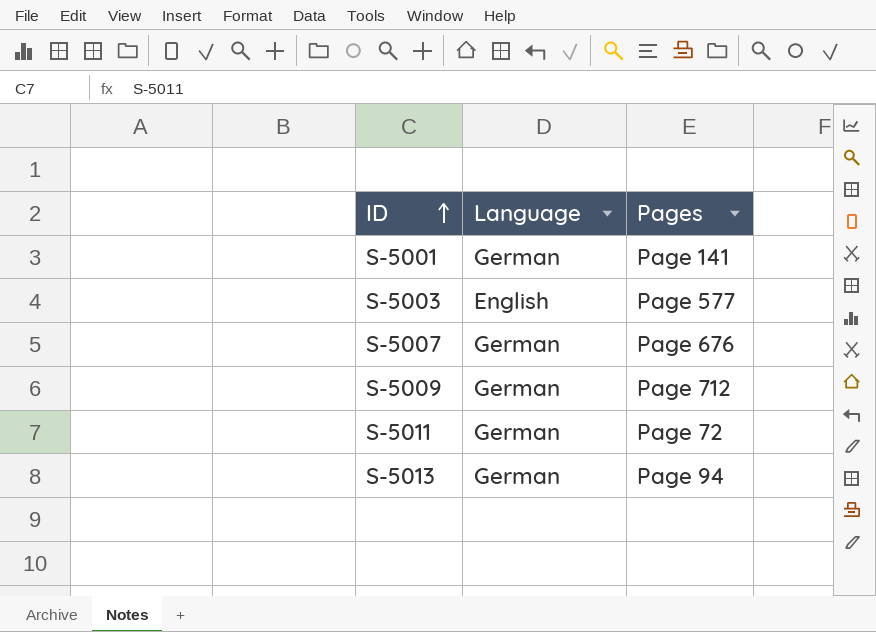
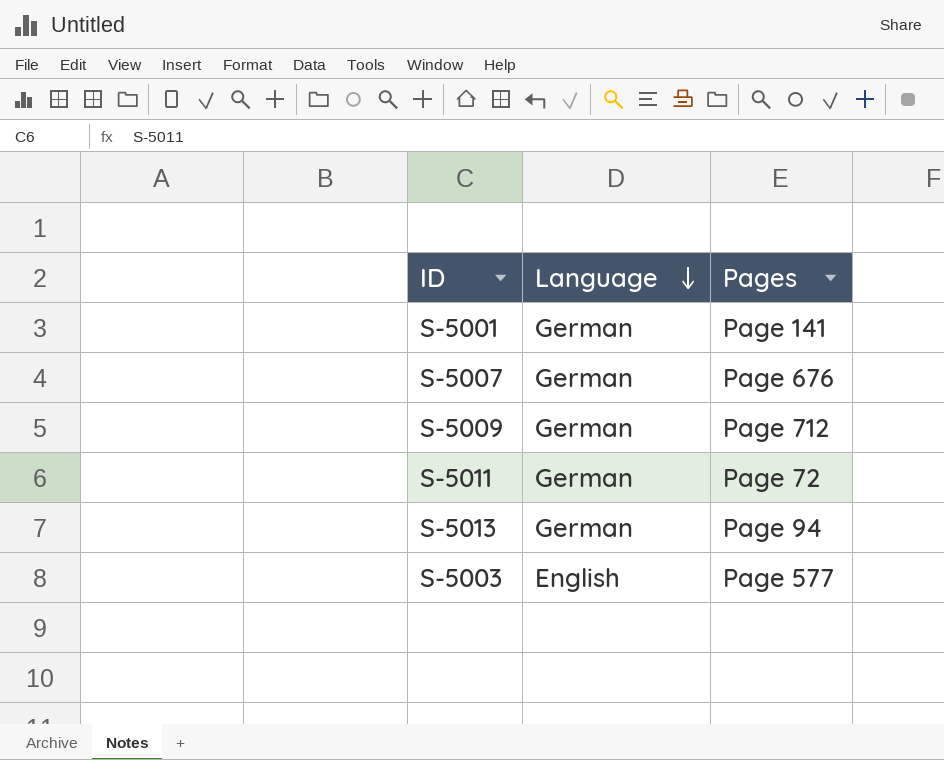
row order: ID ascending -> Language descending

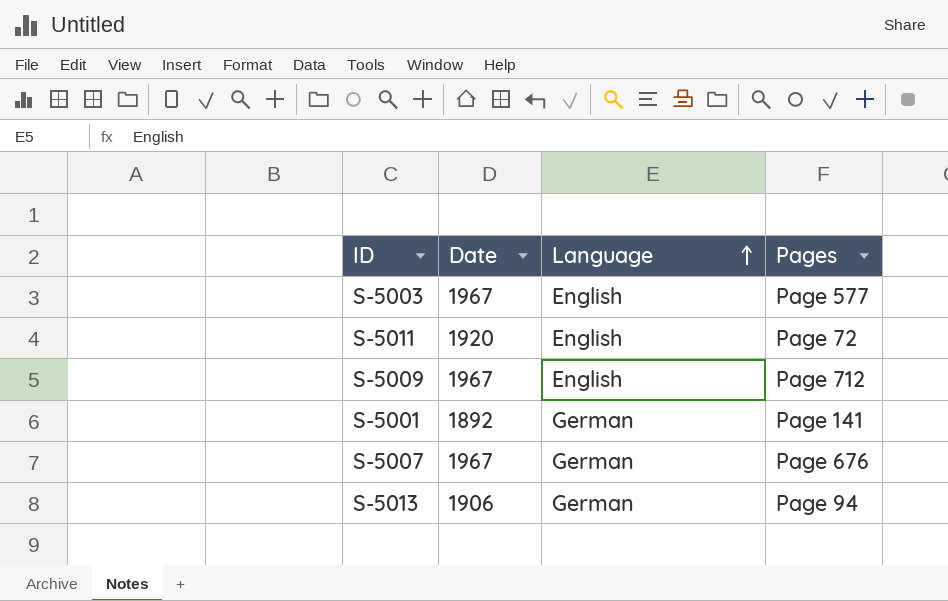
row order: Language descending -> Language ascending
column Date | position: none -> 2
S-5011 | Language: German -> English
S-5009 | Language: German -> English

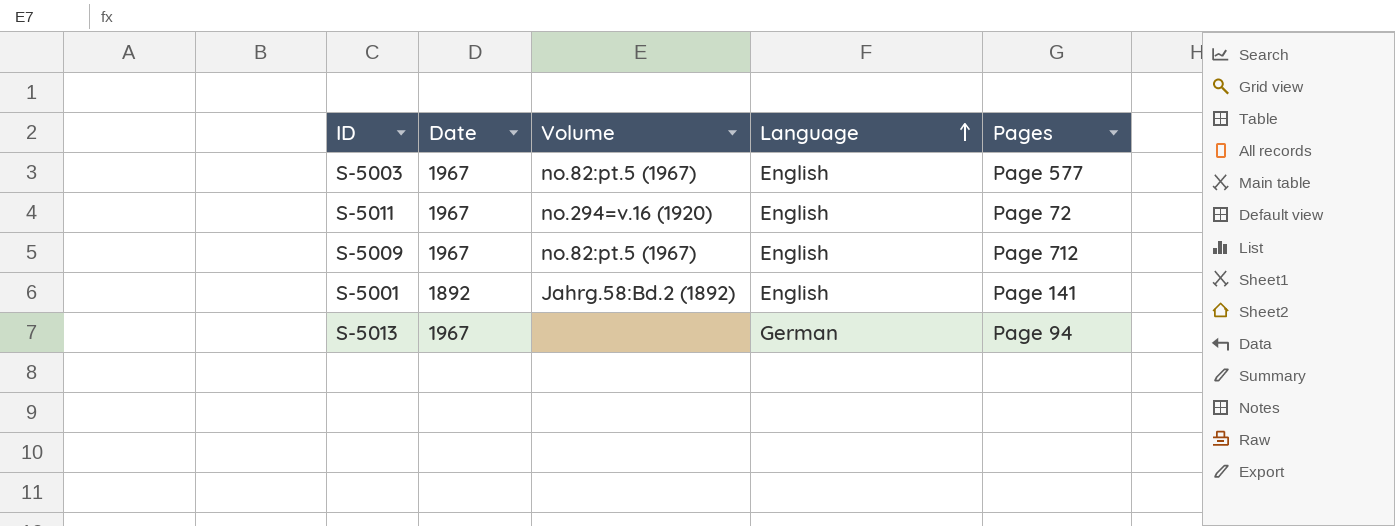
column Volume | position: none -> 3
row S-5007: 1967 | German | Page 676 -> none
S-5011 | Date: 1920 -> 1967
S-5001 | Language: German -> English
S-5013 | Date: 1906 -> 1967

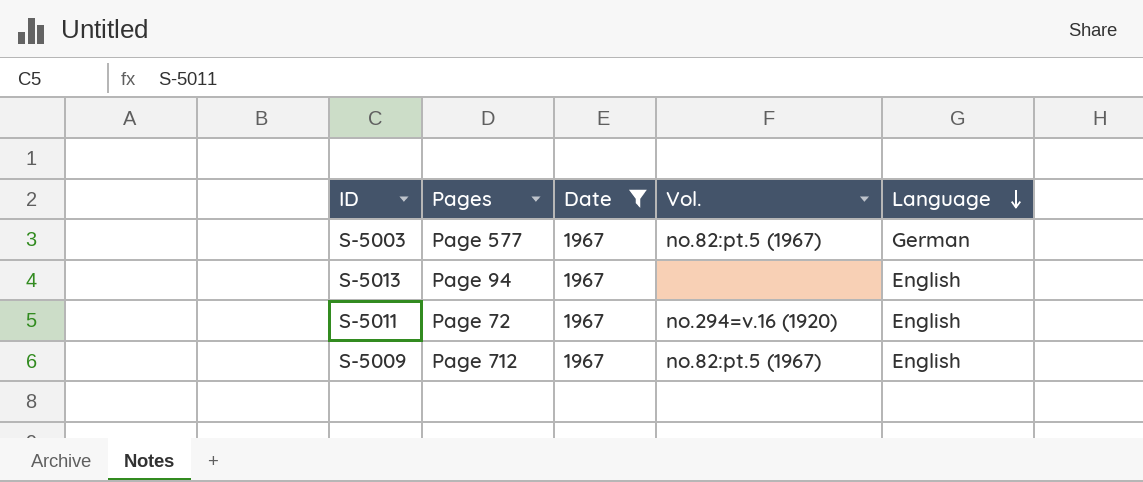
filter: none -> Date = 1967
row order: Language ascending -> Language descending
column Pages | position: 5 -> 2
column name: Volume -> Vol.
S-5003 | Language: English -> German
S-5013 | Language: German -> English

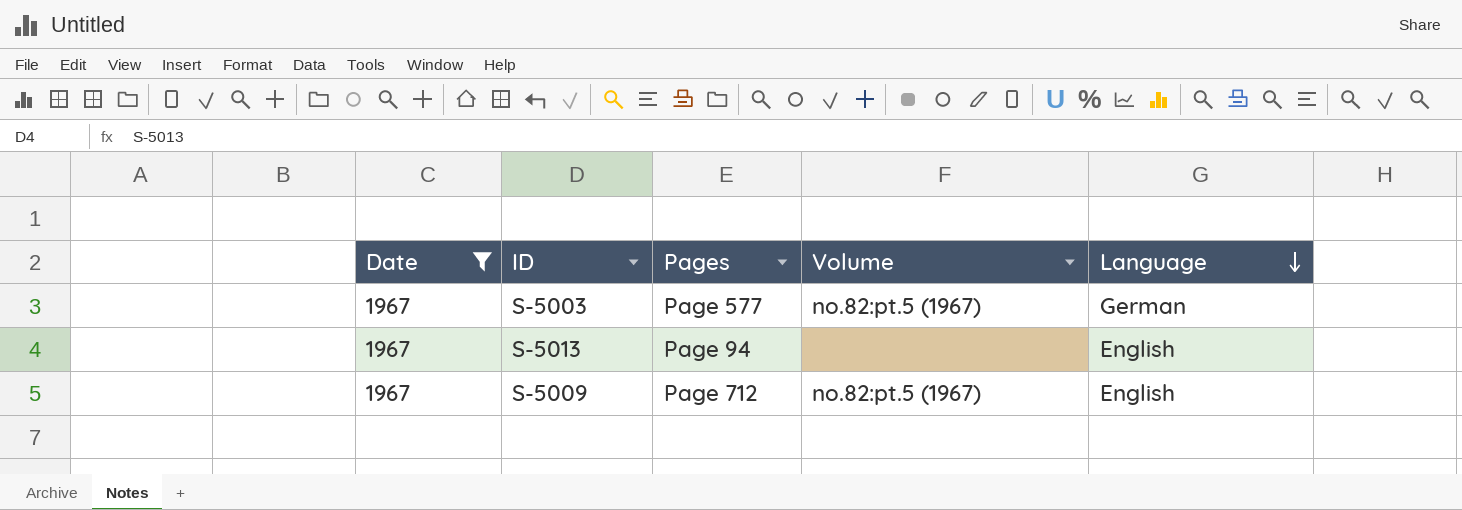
column Date | position: 3 -> 1
column name: Vol. -> Volume
row S-5011: Page 72 | 1967 | no.294=v.16 (1920) | English -> none

